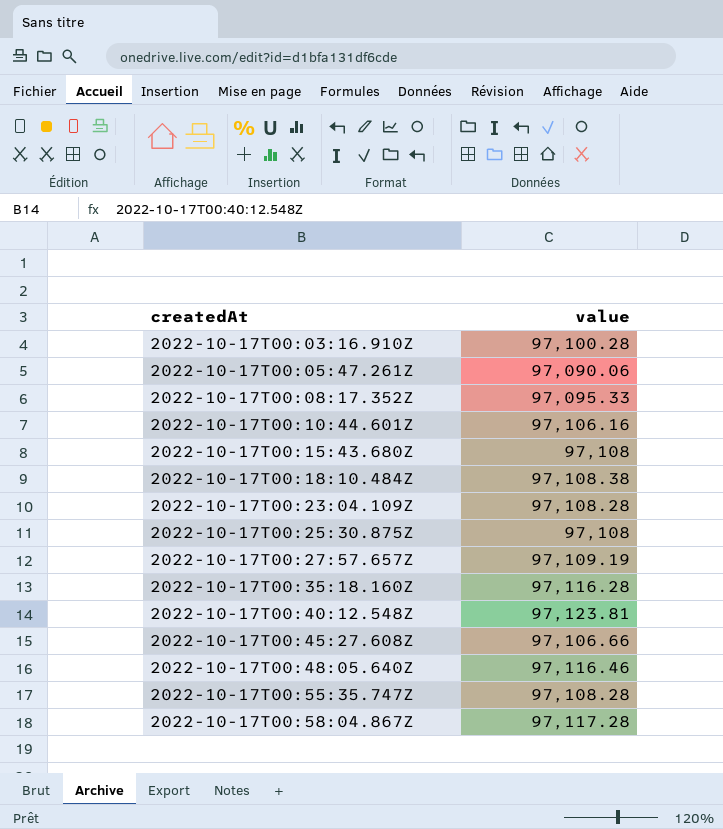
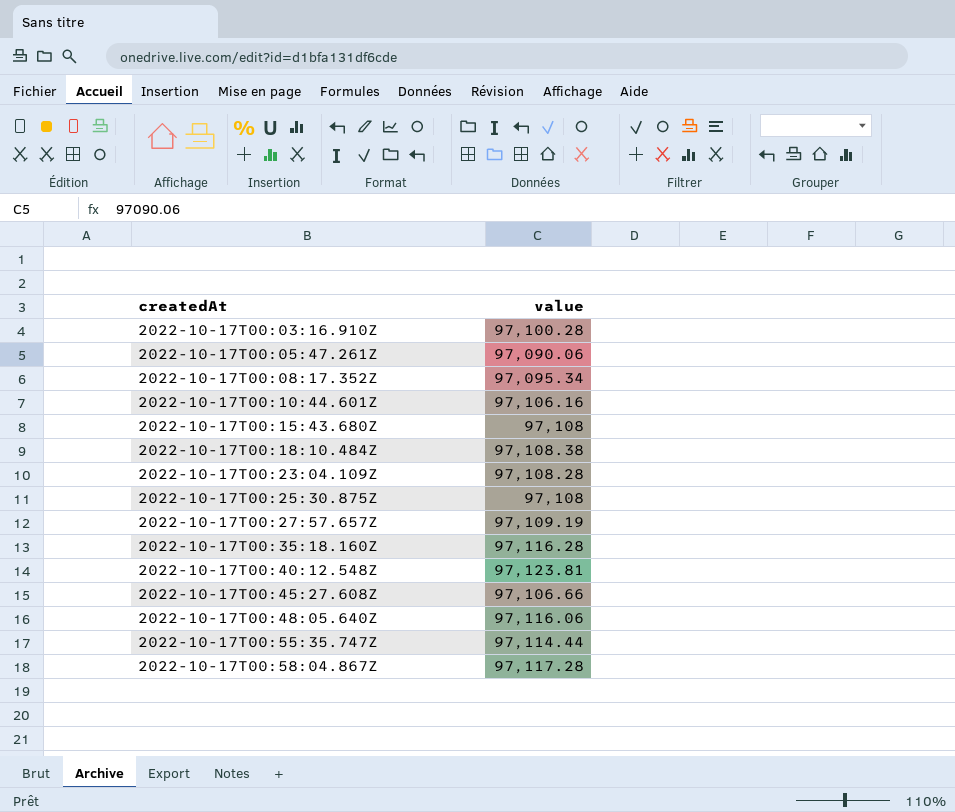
2022-10-17T00:08:17.352Z | value: 97,095.33 -> 97,095.34
2022-10-17T00:48:05.640Z | value: 97,116.46 -> 97,116.06
2022-10-17T00:55:35.747Z | value: 97,108.28 -> 97,114.44

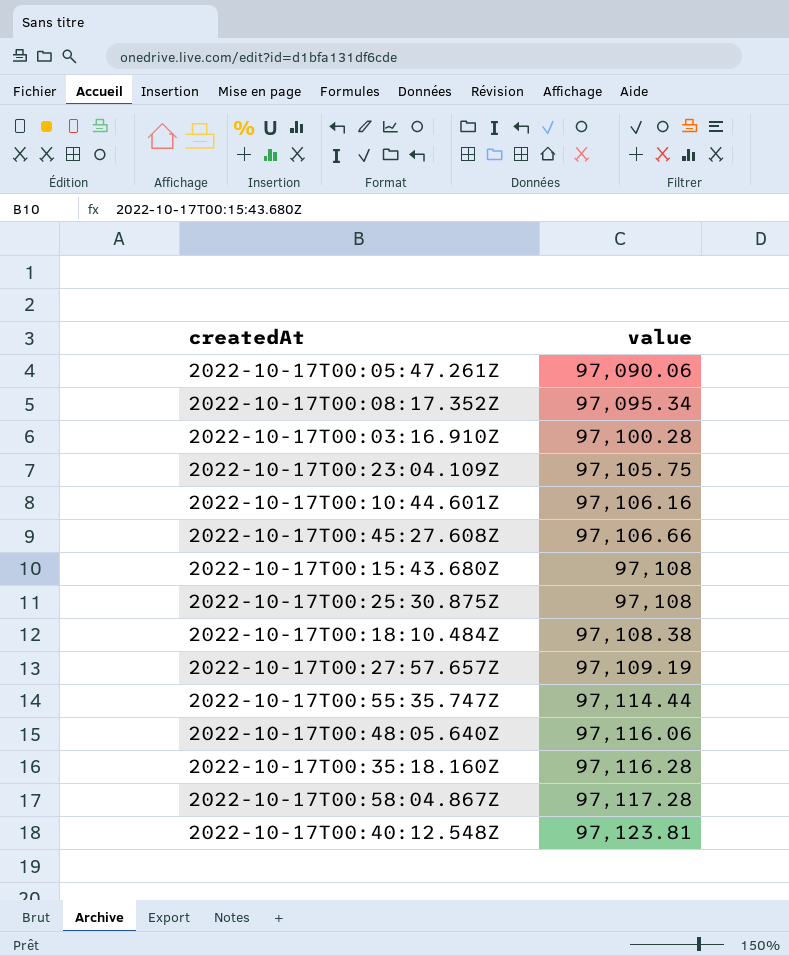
row order: createdAt ascending -> value ascending
2022-10-17T00:23:04.109Z | value: 97,108.28 -> 97,105.75

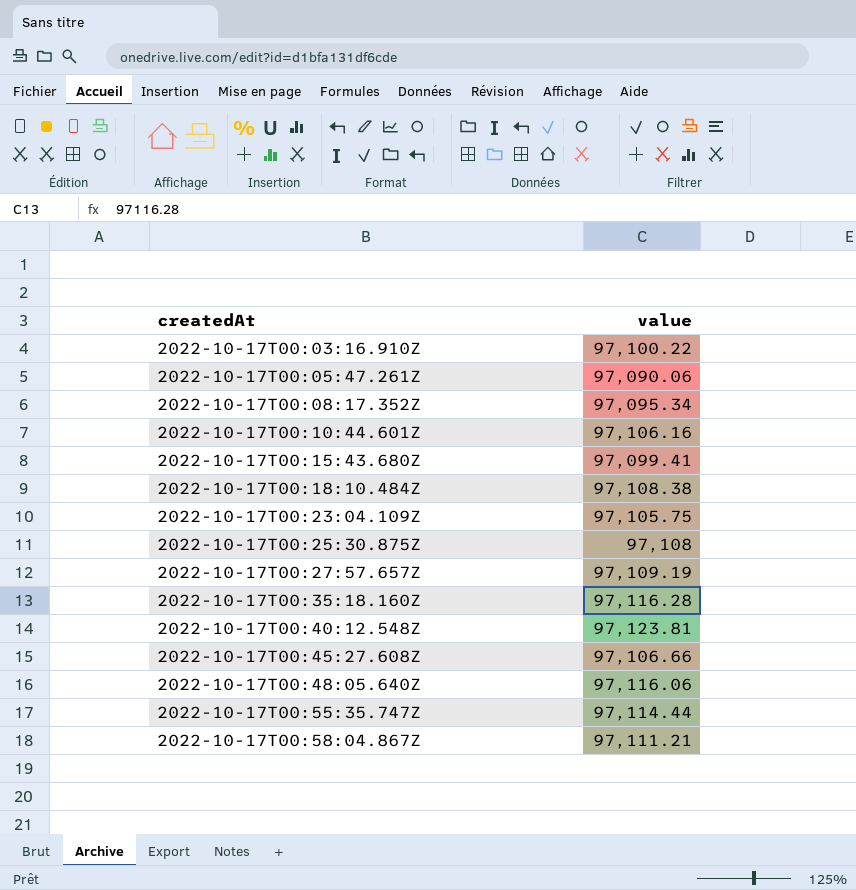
row order: value ascending -> createdAt ascending
2022-10-17T00:03:16.910Z | value: 97,100.28 -> 97,100.22
2022-10-17T00:15:43.680Z | value: 97,108 -> 97,099.41
2022-10-17T00:58:04.867Z | value: 97,117.28 -> 97,111.21

